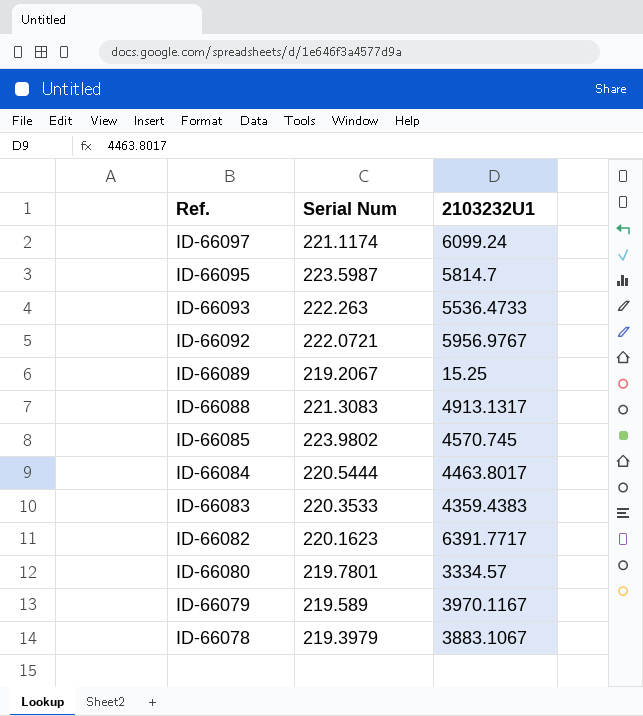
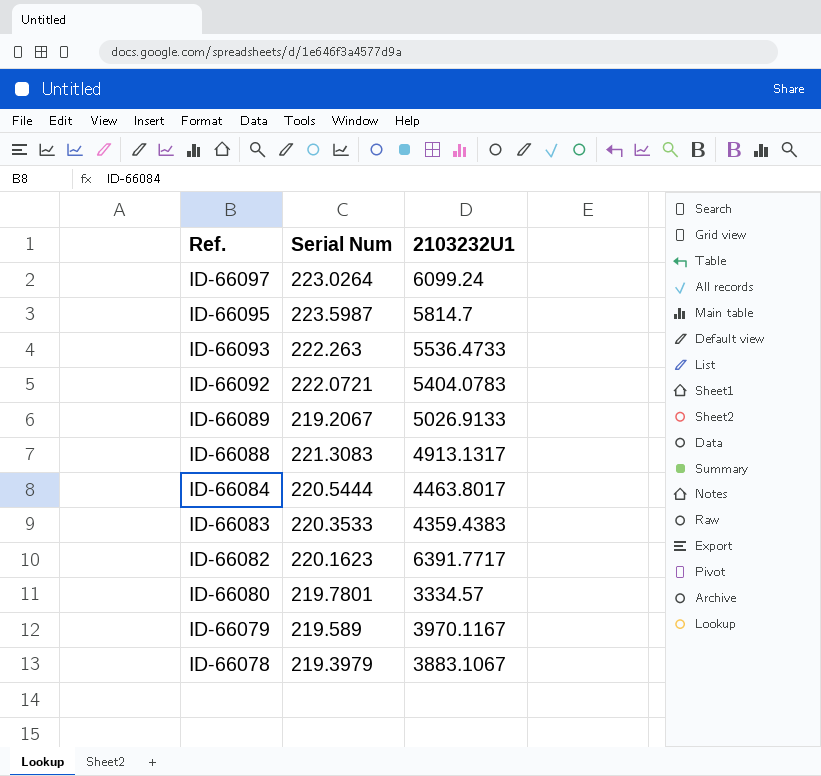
row ID-66085: 223.9802 | 4570.745 -> none
ID-66097 | Serial Num: 221.1174 -> 223.0264
ID-66092 | 2103232U1: 5956.9767 -> 5404.0783
ID-66089 | 2103232U1: 15.25 -> 5026.9133

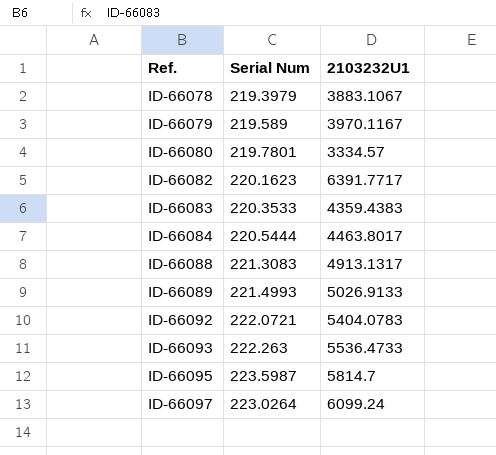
row order: Ref. descending -> Ref. ascending
ID-66089 | Serial Num: 219.2067 -> 221.4993

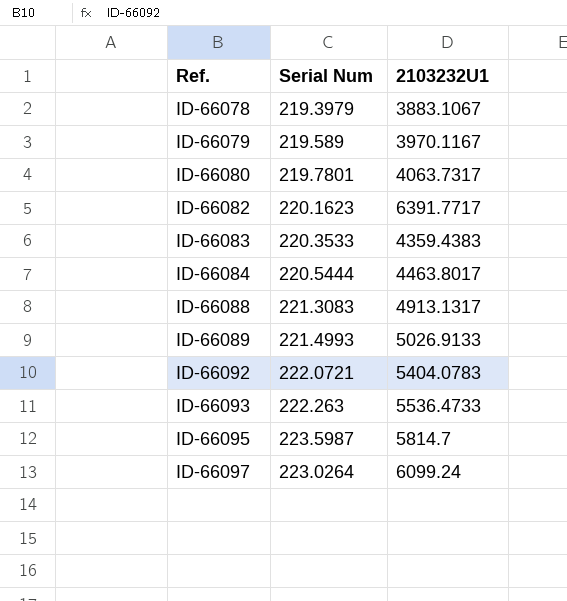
ID-66080 | 2103232U1: 3334.57 -> 4063.7317

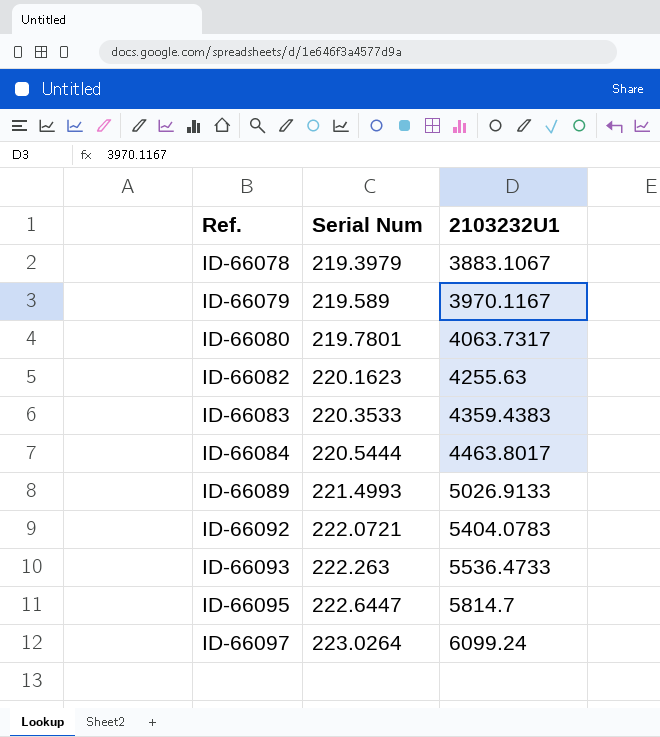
row ID-66088: 221.3083 | 4913.1317 -> none
ID-66082 | 2103232U1: 6391.7717 -> 4255.63
ID-66095 | Serial Num: 223.5987 -> 222.6447

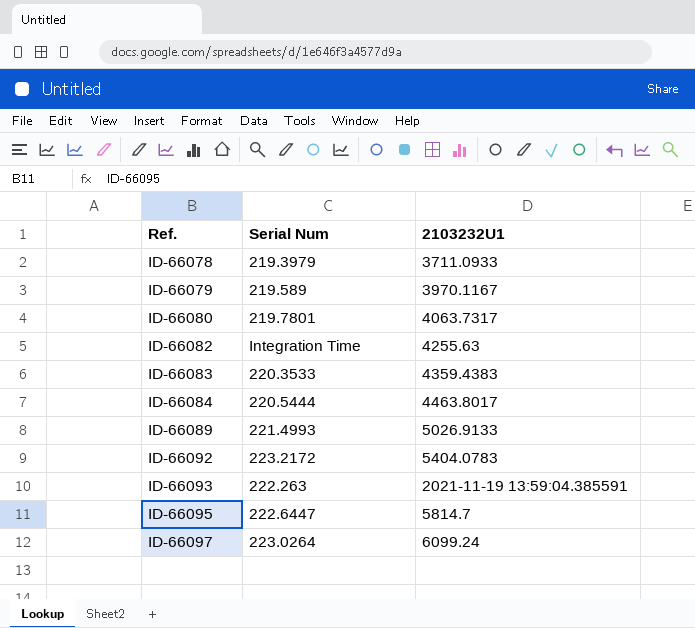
ID-66078 | 2103232U1: 3883.1067 -> 3711.0933
ID-66082 | Serial Num: 220.1623 -> Integration Time
ID-66092 | Serial Num: 222.0721 -> 223.2172
ID-66093 | 2103232U1: 5536.4733 -> 2021-11-19 13:59:04.385591

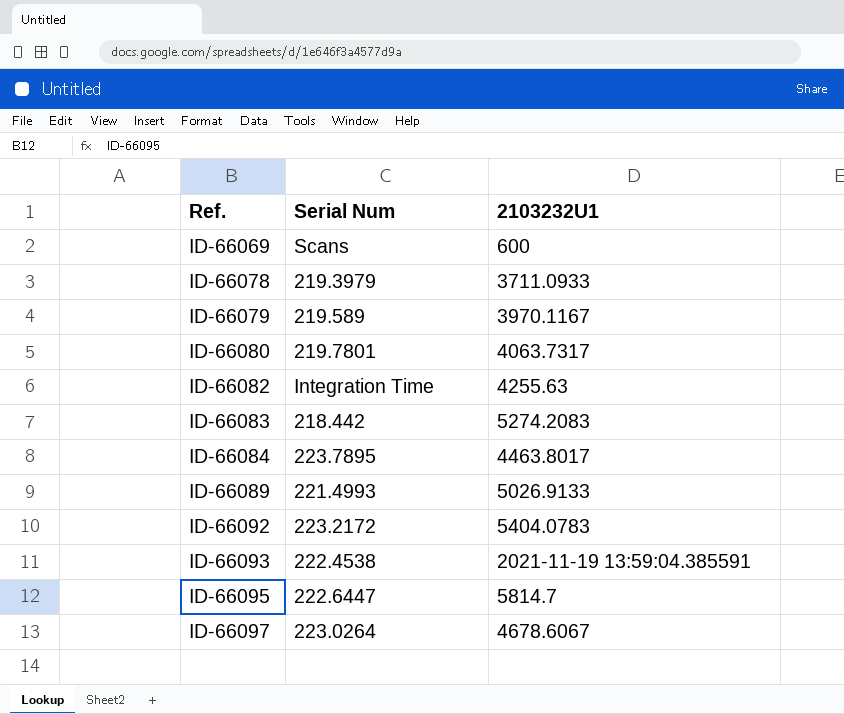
row ID-66069: none -> Scans | 600
ID-66083 | Serial Num: 220.3533 -> 218.442
ID-66083 | 2103232U1: 4359.4383 -> 5274.2083
ID-66084 | Serial Num: 220.5444 -> 223.7895
ID-66093 | Serial Num: 222.263 -> 222.4538
ID-66097 | 2103232U1: 6099.24 -> 4678.6067

